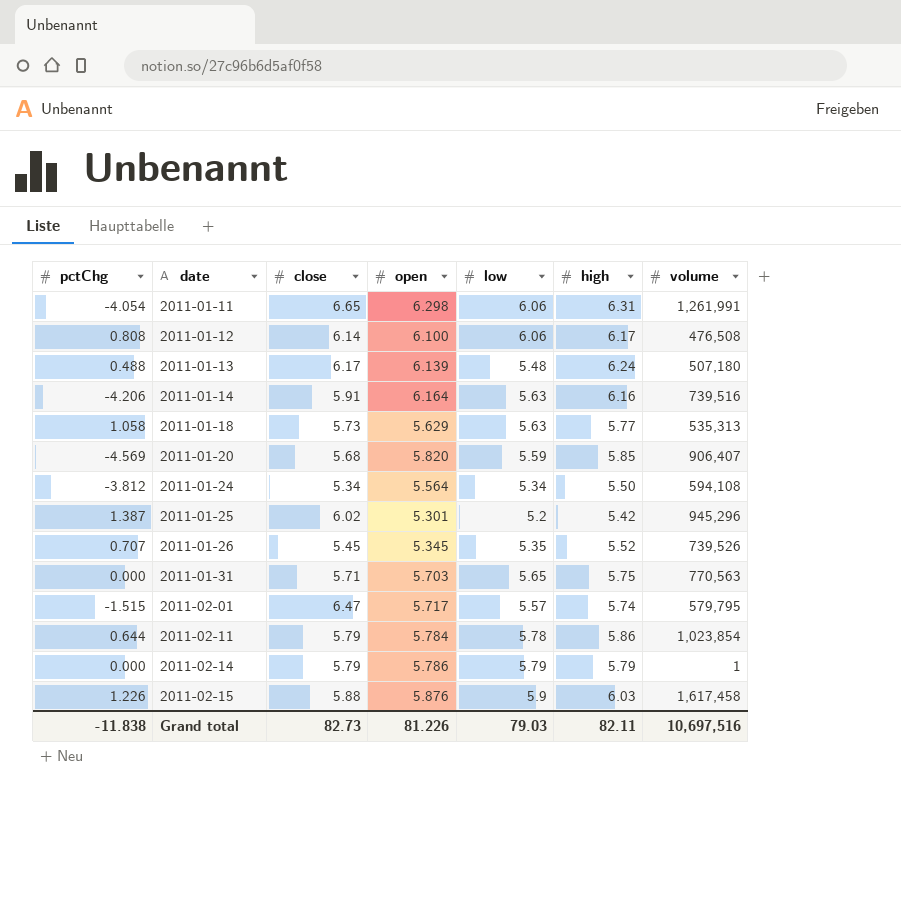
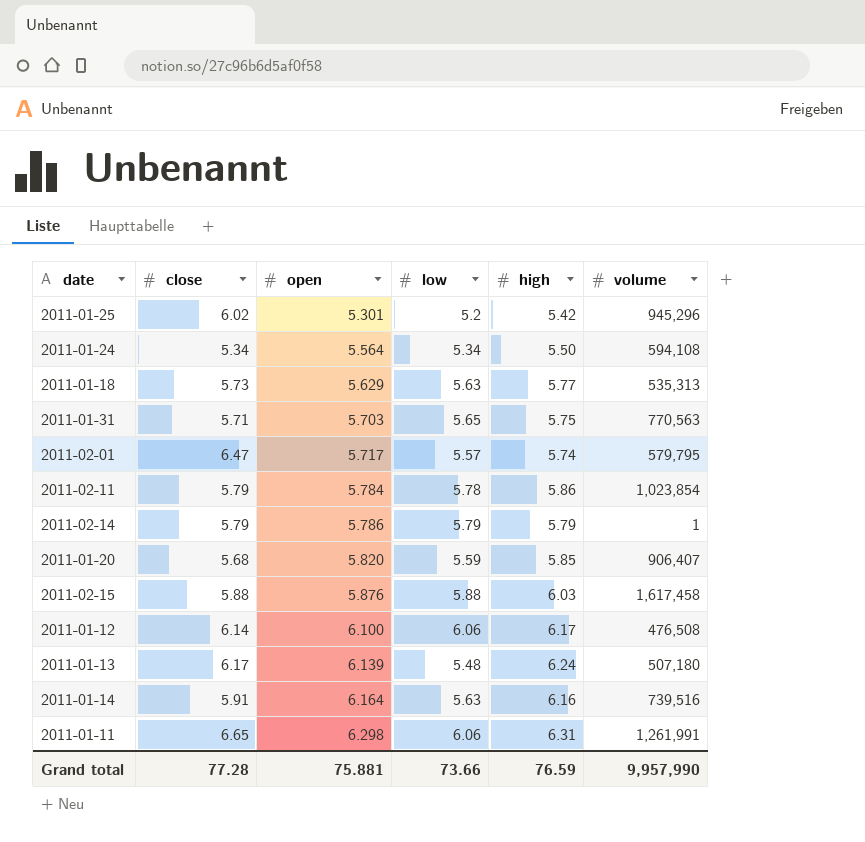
row order: date ascending -> open ascending
column pctChg | position: 1 -> none
row 2011-01-26: 0.707 | 5.45 | 5.345 | 5.35 | 5.52 | 739,526 -> none
2011-02-15 | low: 5.9 -> 5.88
Grand total | close: 82.73 -> 77.28
Grand total | open: 81.226 -> 75.881
Grand total | low: 79.03 -> 73.66
Grand total | high: 82.11 -> 76.59
Grand total | volume: 10,697,516 -> 9,957,990

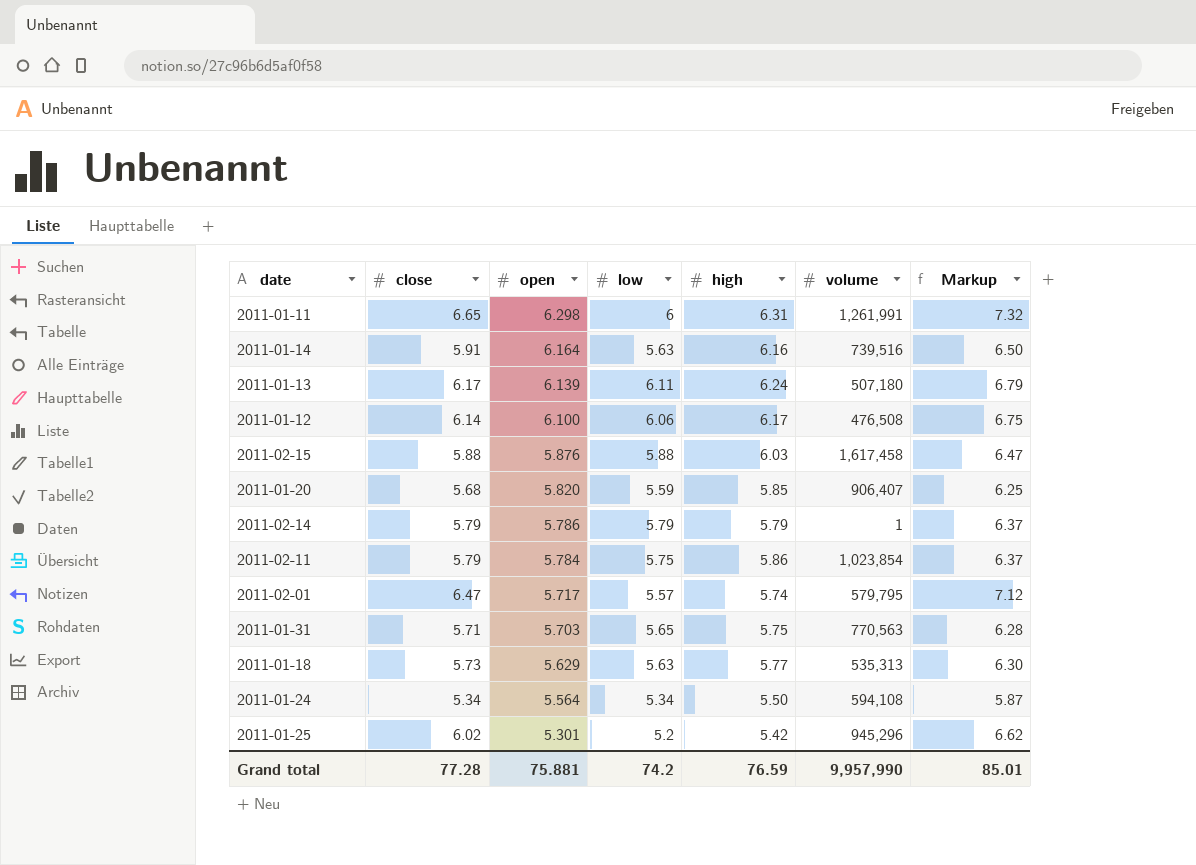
row order: open ascending -> open descending
column Markup | formula: none -> [close] * 1.1
2011-01-11 | low: 6.06 -> 6
2011-01-13 | low: 5.48 -> 6.11
2011-02-11 | low: 5.78 -> 5.75
Grand total | low: 73.66 -> 74.2

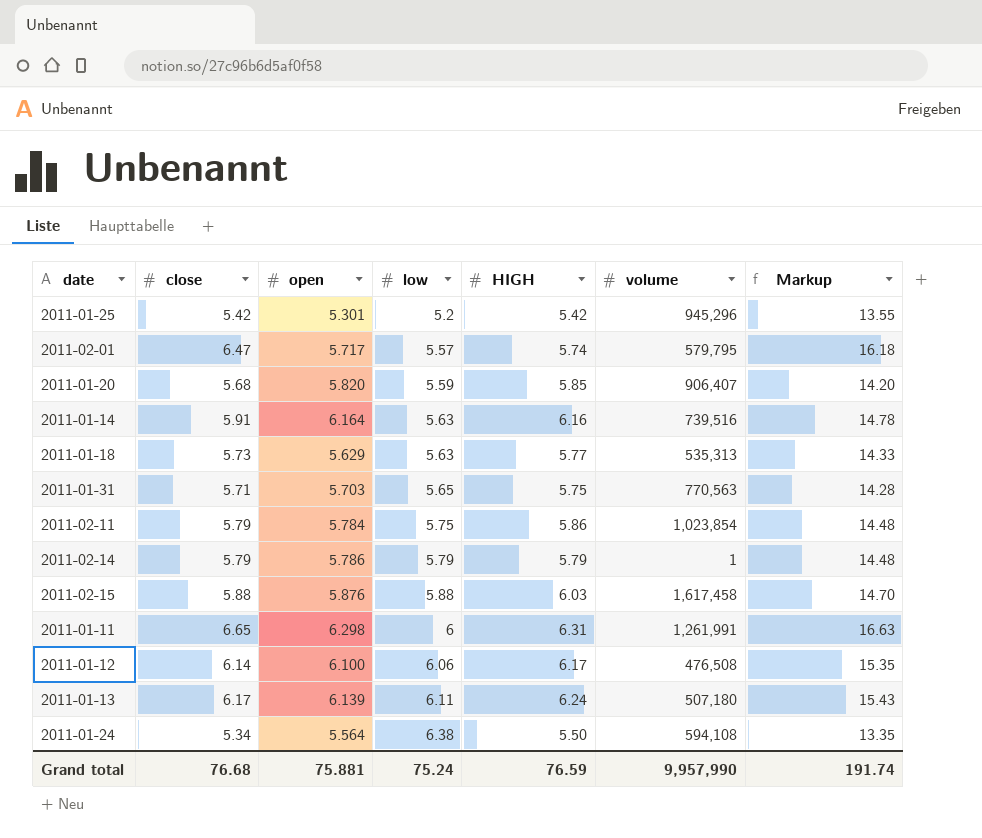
row order: open descending -> low ascending
column name: high -> HIGH
column Markup | formula: [close] * 1.1 -> [close] * 2.5
2011-01-25 | close: 6.02 -> 5.42
2011-01-24 | low: 5.34 -> 6.38
Grand total | close: 77.28 -> 76.68
Grand total | low: 74.2 -> 75.24
Grand total | Markup: 85.01 -> 191.74

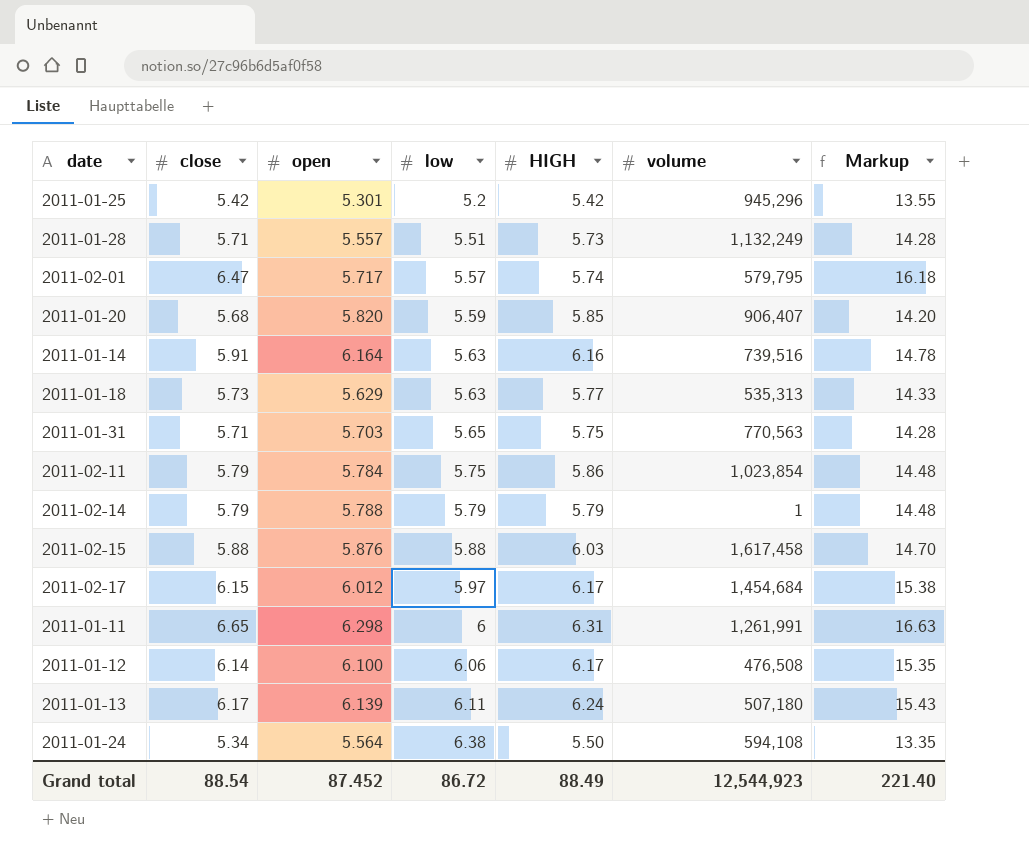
row 2011-01-28: none -> 5.71 | 5.557 | 5.51 | 5.73 | 1,132,249 | 14.28
2011-02-14 | open: 5.786 -> 5.788
row 2011-02-17: none -> 6.15 | 6.012 | 5.97 | 6.17 | 1,454,684 | 15.38
Grand total | close: 76.68 -> 88.54
Grand total | open: 75.881 -> 87.452
Grand total | low: 75.24 -> 86.72
Grand total | HIGH: 76.59 -> 88.49
Grand total | volume: 9,957,990 -> 12,544,923
Grand total | Markup: 191.74 -> 221.40

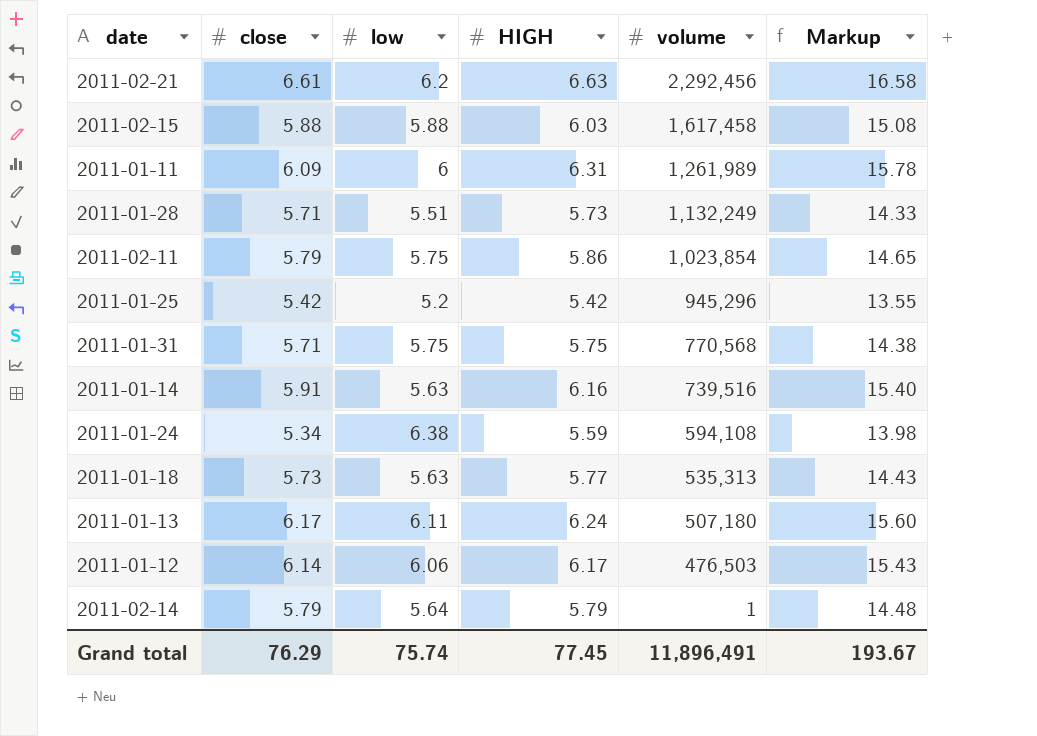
row order: low ascending -> volume descending
column open | position: 3 -> none
column Markup | formula: [close] * 2.5 -> [HIGH] * 2.5
row 2011-02-01: 6.47 | 5.717 | 5.57 | 5.74 | 579,795 | 16.18 -> none
row 2011-01-20: 5.68 | 5.820 | 5.59 | 5.85 | 906,407 | 14.20 -> none
row 2011-02-17: 6.15 | 6.012 | 5.97 | 6.17 | 1,454,684 | 15.38 -> none
row 2011-02-21: none -> 6.61 | 6.2 | 6.63 | 2,292,456 | 16.58
2011-01-11 | close: 6.65 -> 6.09
2011-01-11 | volume: 1,261,991 -> 1,261,989
2011-01-31 | low: 5.65 -> 5.75
2011-01-31 | volume: 770,563 -> 770,568
2011-01-24 | HIGH: 5.50 -> 5.59
2011-01-12 | volume: 476,508 -> 476,503
2011-02-14 | low: 5.79 -> 5.64
Grand total | close: 88.54 -> 76.29
Grand total | low: 86.72 -> 75.74
Grand total | HIGH: 88.49 -> 77.45
Grand total | volume: 12,544,923 -> 11,896,491
Grand total | Markup: 221.40 -> 193.67

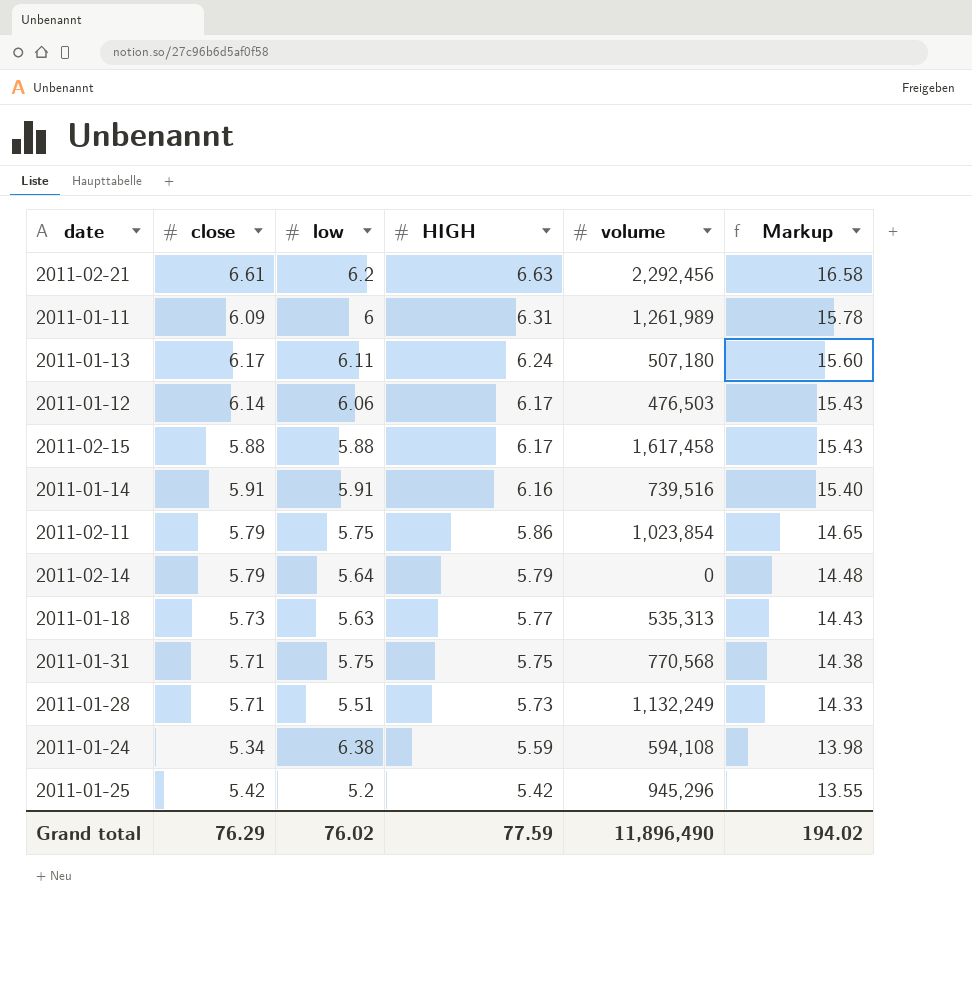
row order: volume descending -> HIGH descending
2011-02-15 | HIGH: 6.03 -> 6.17
2011-02-15 | Markup: 15.08 -> 15.43
2011-01-14 | low: 5.63 -> 5.91
2011-02-14 | volume: 1 -> 0
Grand total | low: 75.74 -> 76.02
Grand total | HIGH: 77.45 -> 77.59
Grand total | volume: 11,896,491 -> 11,896,490
Grand total | Markup: 193.67 -> 194.02

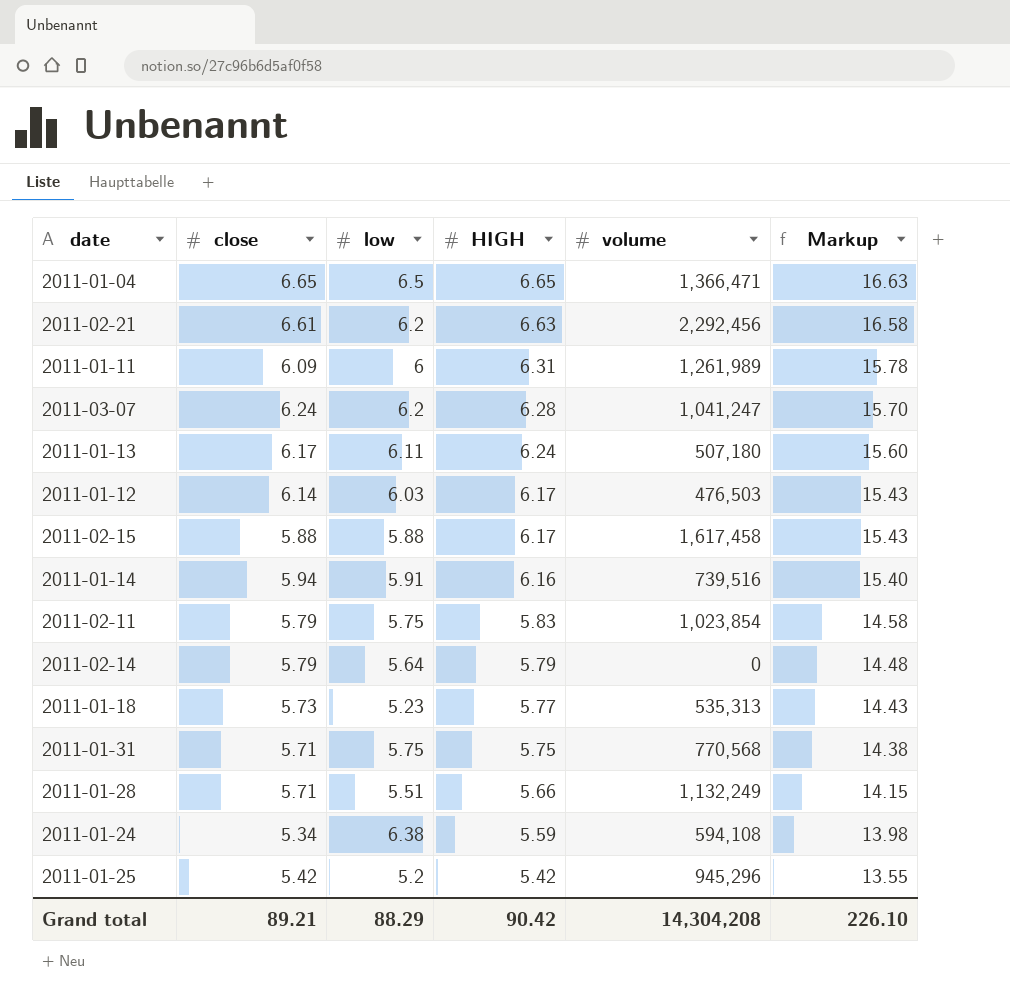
row 2011-01-04: none -> 6.65 | 6.5 | 6.65 | 1,366,471 | 16.63
row 2011-03-07: none -> 6.24 | 6.2 | 6.28 | 1,041,247 | 15.70
2011-01-12 | low: 6.06 -> 6.03
2011-01-14 | close: 5.91 -> 5.94
2011-02-11 | HIGH: 5.86 -> 5.83
2011-02-11 | Markup: 14.65 -> 14.58
2011-01-18 | low: 5.63 -> 5.23
2011-01-28 | HIGH: 5.73 -> 5.66
2011-01-28 | Markup: 14.33 -> 14.15
Grand total | close: 76.29 -> 89.21
Grand total | low: 76.02 -> 88.29
Grand total | HIGH: 77.59 -> 90.42
Grand total | volume: 11,896,490 -> 14,304,208
Grand total | Markup: 194.02 -> 226.10

